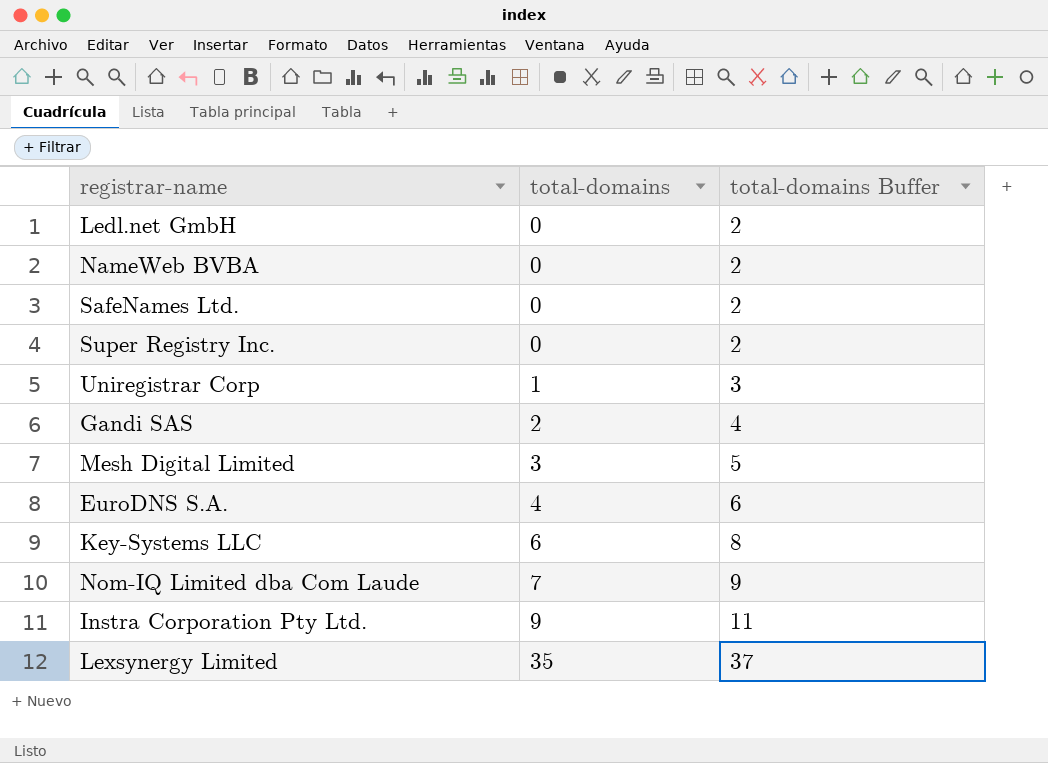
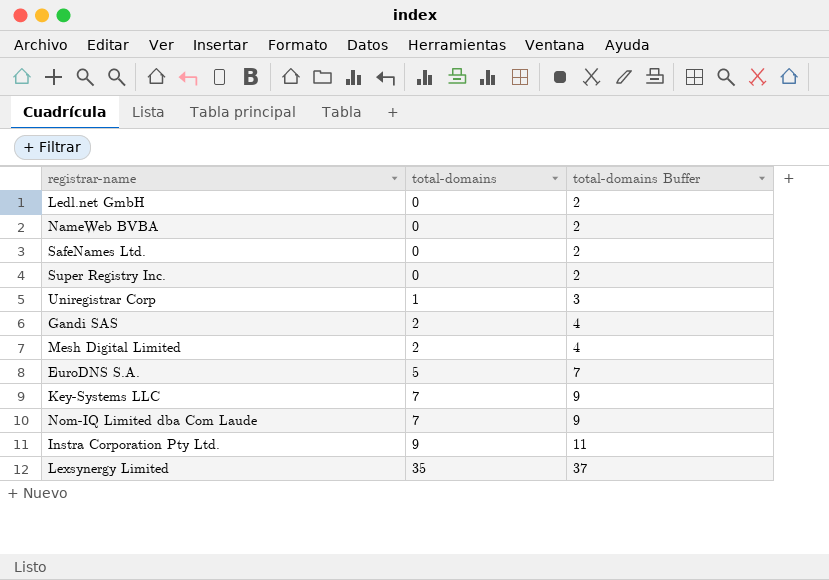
Mesh Digital Limited | total-domains: 3 -> 2
Mesh Digital Limited | total-domains Buffer: 5 -> 4
EuroDNS S.A. | total-domains: 4 -> 5
EuroDNS S.A. | total-domains Buffer: 6 -> 7
Key-Systems LLC | total-domains: 6 -> 7
Key-Systems LLC | total-domains Buffer: 8 -> 9

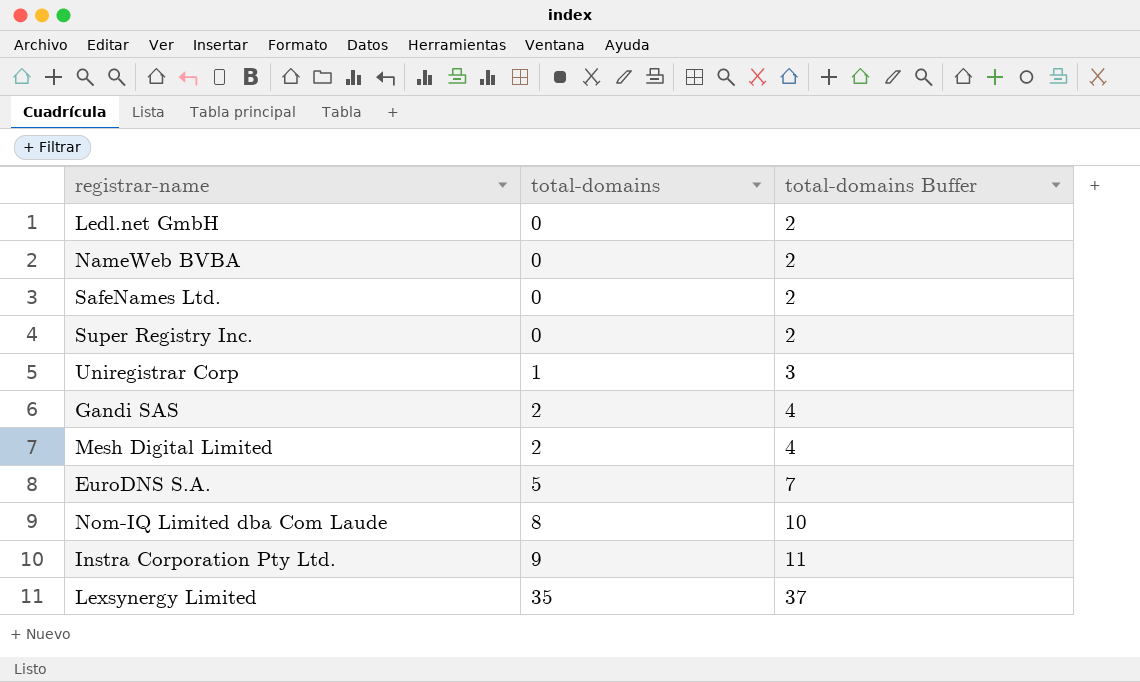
row Key-Systems LLC: 7 | 9 -> none
Nom-IQ Limited dba Com Laude | total-domains: 7 -> 8
Nom-IQ Limited dba Com Laude | total-domains Buffer: 9 -> 10

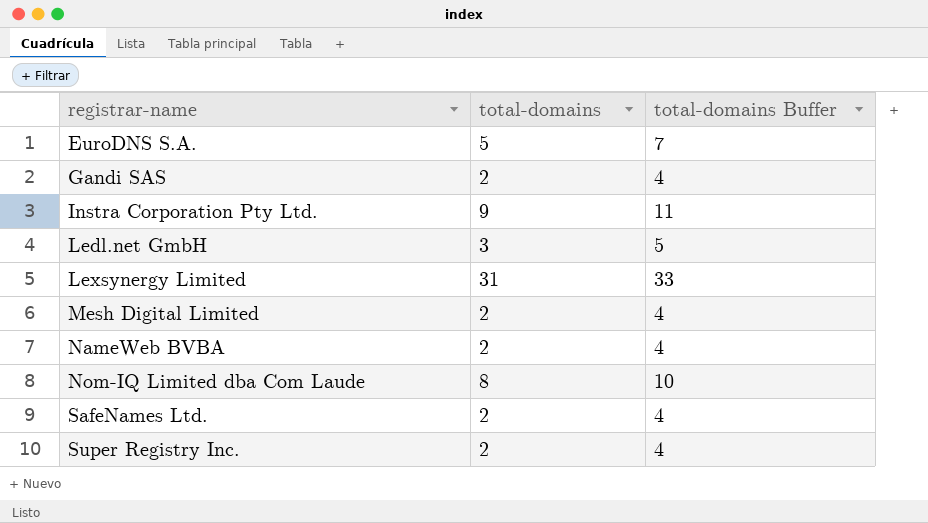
row order: total-domains ascending -> registrar-name ascending
row Uniregistrar Corp: 1 | 3 -> none
Ledl.net GmbH | total-domains: 0 -> 3
Ledl.net GmbH | total-domains Buffer: 2 -> 5
Lexsynergy Limited | total-domains: 35 -> 31
Lexsynergy Limited | total-domains Buffer: 37 -> 33
NameWeb BVBA | total-domains: 0 -> 2
NameWeb BVBA | total-domains Buffer: 2 -> 4
SafeNames Ltd. | total-domains: 0 -> 2
SafeNames Ltd. | total-domains Buffer: 2 -> 4
Super Registry Inc. | total-domains: 0 -> 2
Super Registry Inc. | total-domains Buffer: 2 -> 4

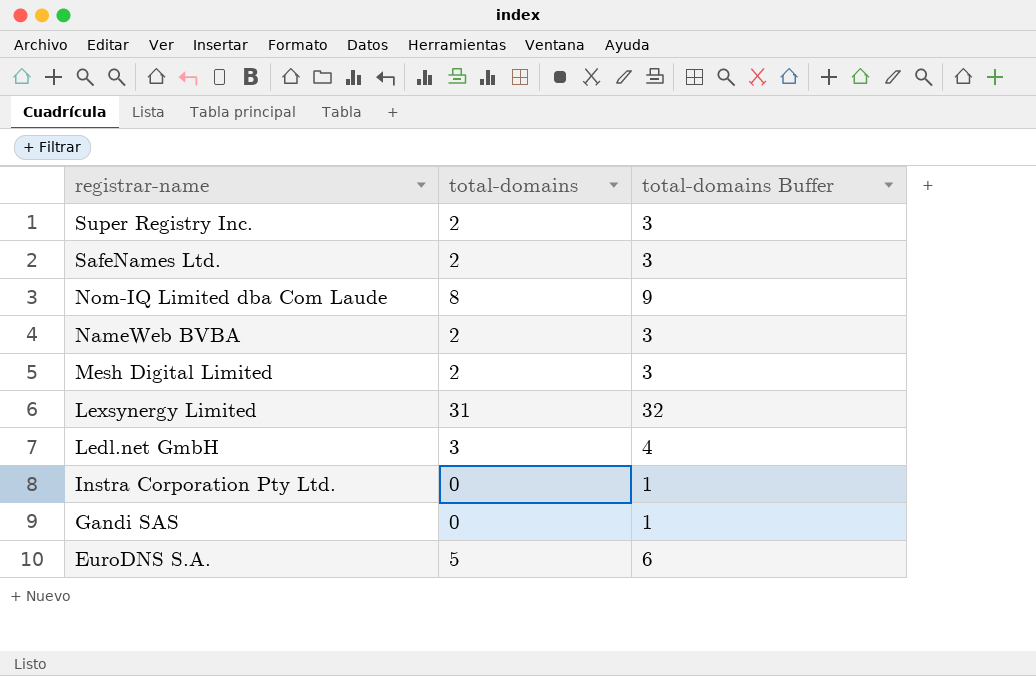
row order: registrar-name ascending -> registrar-name descending
column total-domains Buffer | formula: [total-domains] + 2 -> [total-domains] + 1
Instra Corporation Pty Ltd. | total-domains: 9 -> 0
Gandi SAS | total-domains: 2 -> 0

